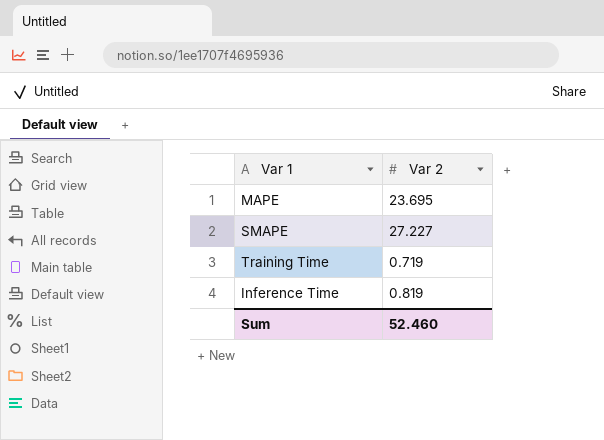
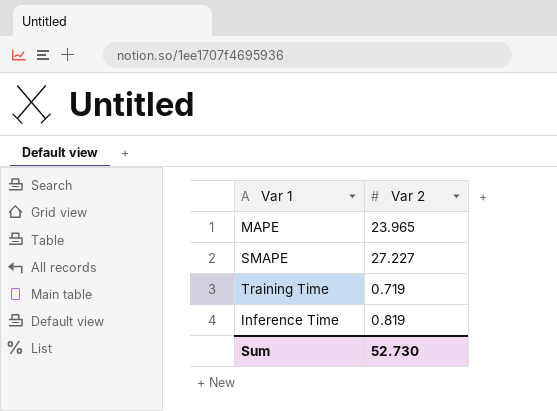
MAPE | Var 2: 23.695 -> 23.965
Sum | Var 2: 52.460 -> 52.730

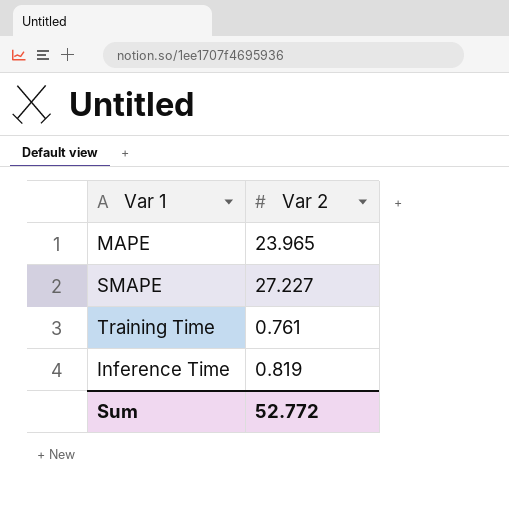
Training Time | Var 2: 0.719 -> 0.761
Sum | Var 2: 52.730 -> 52.772

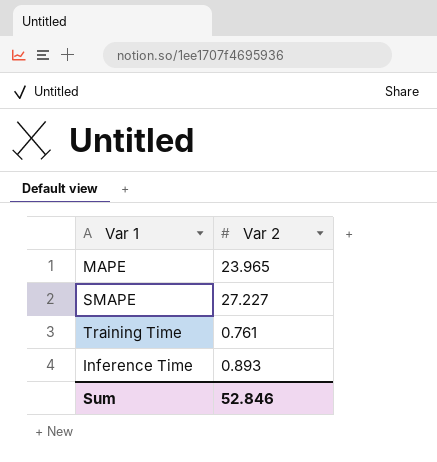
Inference Time | Var 2: 0.819 -> 0.893
Sum | Var 2: 52.772 -> 52.846

